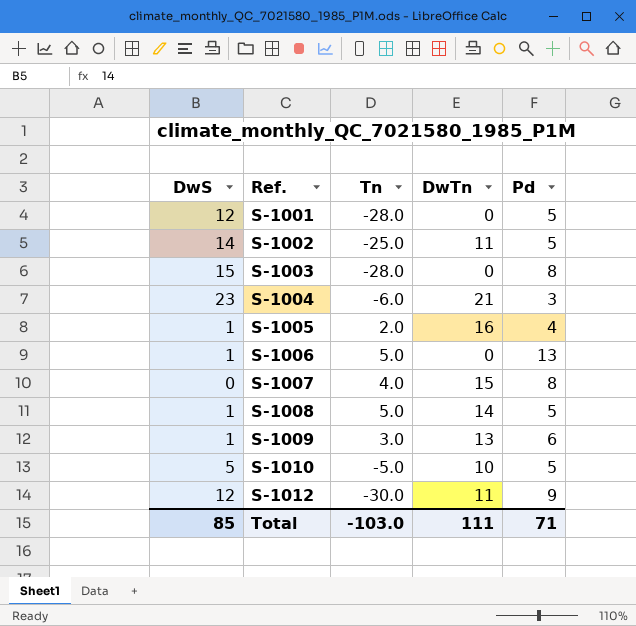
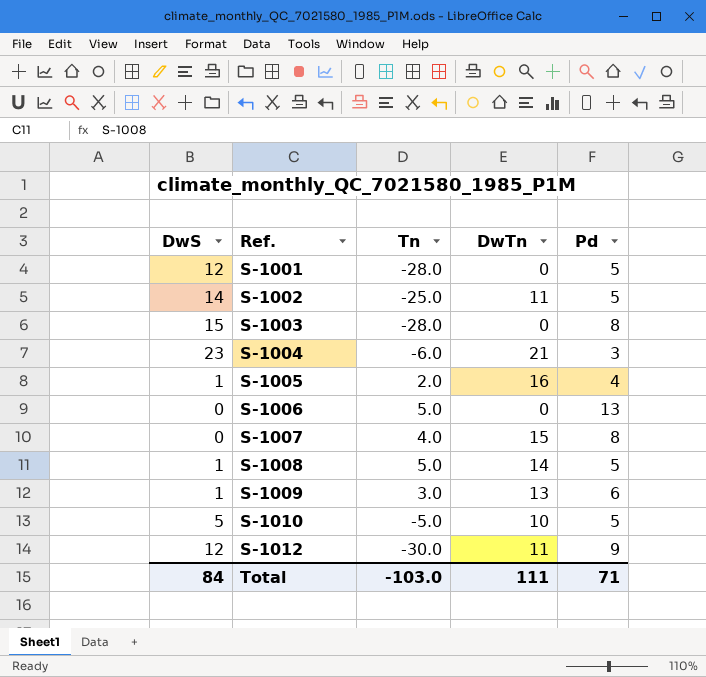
S-1006 | DwS: 1 -> 0
Total | DwS: 85 -> 84

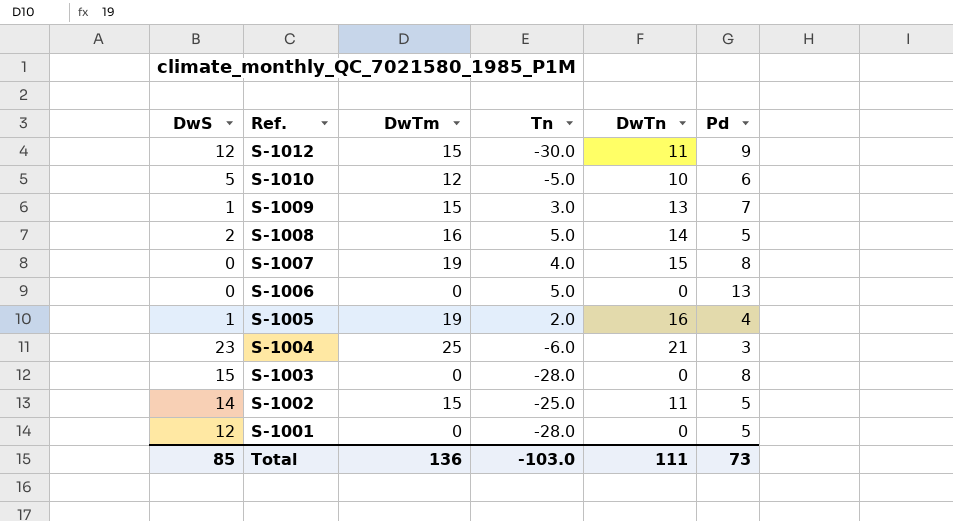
row order: Ref. ascending -> Ref. descending
column DwTm | position: none -> 3
S-1010 | Pd: 5 -> 6
S-1009 | Pd: 6 -> 7
S-1008 | DwS: 1 -> 2
Total | DwS: 84 -> 85
Total | Pd: 71 -> 73

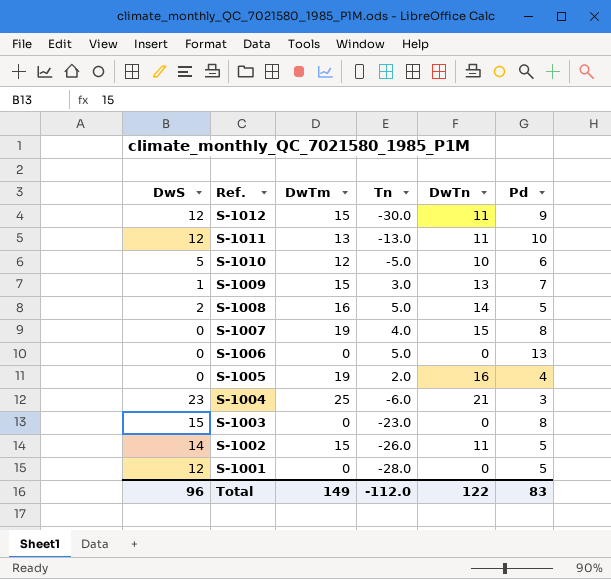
row S-1011: none -> 12 | 13 | -13.0 | 11 | 10
S-1005 | DwS: 1 -> 0
S-1003 | Tn: -28.0 -> -23.0
S-1002 | Tn: -25.0 -> -26.0
Total | DwS: 85 -> 96
Total | DwTm: 136 -> 149
Total | Tn: -103.0 -> -112.0
Total | DwTn: 111 -> 122
Total | Pd: 73 -> 83

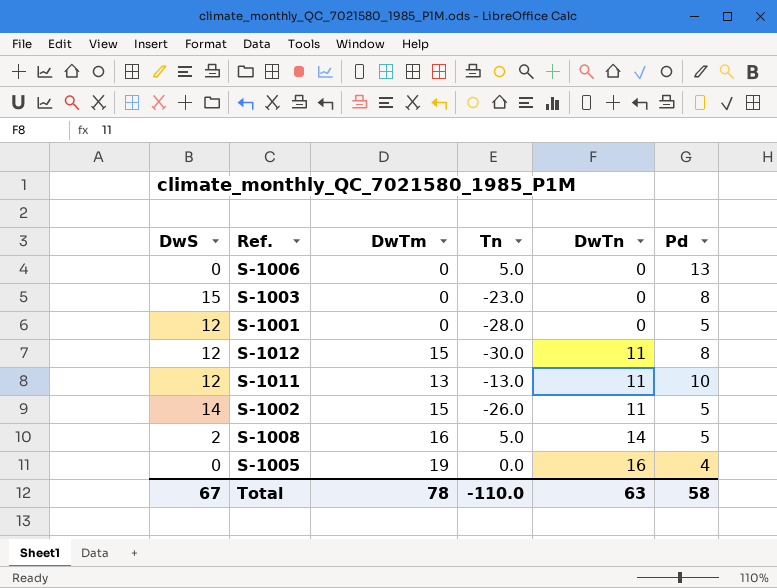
row order: Ref. descending -> DwTn ascending
row S-1010: 5 | 12 | -5.0 | 10 | 6 -> none
row S-1009: 1 | 15 | 3.0 | 13 | 7 -> none
row S-1007: 0 | 19 | 4.0 | 15 | 8 -> none
row S-1004: 23 | 25 | -6.0 | 21 | 3 -> none
S-1012 | Pd: 9 -> 8
S-1005 | Tn: 2.0 -> 0.0
Total | DwS: 96 -> 67
Total | DwTm: 149 -> 78
Total | Tn: -112.0 -> -110.0
Total | DwTn: 122 -> 63
Total | Pd: 83 -> 58

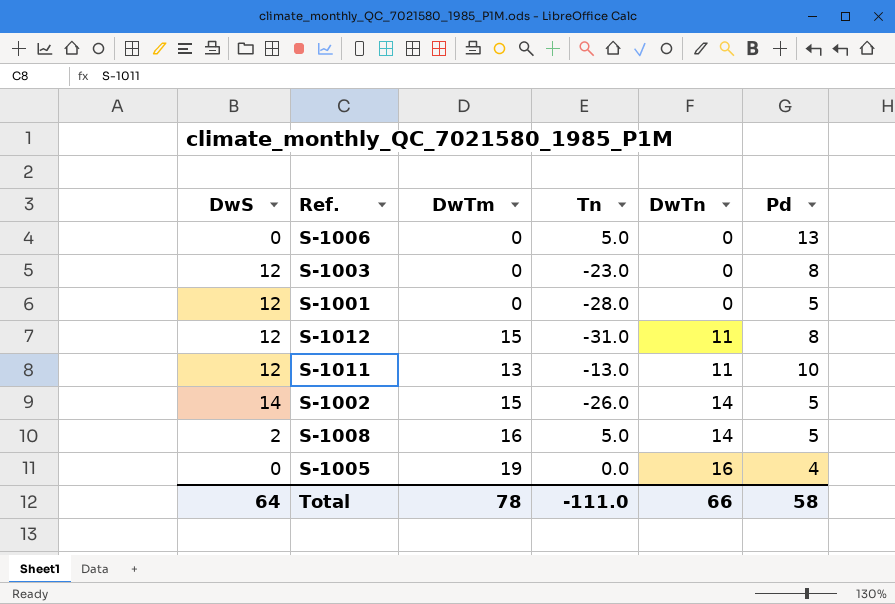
S-1003 | DwS: 15 -> 12
S-1012 | Tn: -30.0 -> -31.0
S-1002 | DwTn: 11 -> 14
Total | DwS: 67 -> 64
Total | Tn: -110.0 -> -111.0
Total | DwTn: 63 -> 66

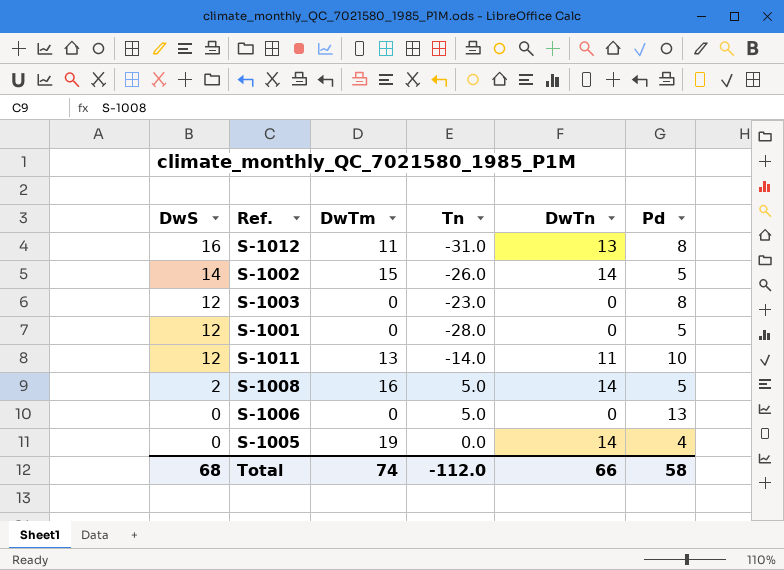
row order: DwTn ascending -> DwS descending
S-1012 | DwS: 12 -> 16
S-1012 | DwTm: 15 -> 11
S-1012 | DwTn: 11 -> 13
S-1011 | Tn: -13.0 -> -14.0
S-1005 | DwTn: 16 -> 14
Total | DwS: 64 -> 68
Total | DwTm: 78 -> 74
Total | Tn: -111.0 -> -112.0

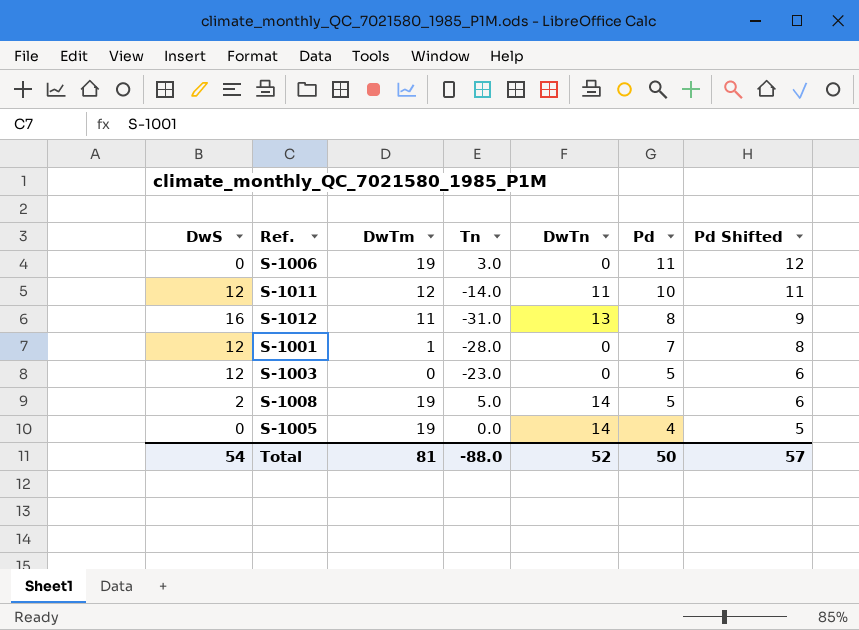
row order: DwS descending -> Pd descending
column Pd Shifted | formula: none -> [Pd] + 1
row S-1002: 14 | 15 | -26.0 | 14 | 5 -> none
S-1006 | DwTm: 0 -> 19
S-1006 | Tn: 5.0 -> 3.0
S-1006 | Pd: 13 -> 11
S-1011 | DwTm: 13 -> 12
S-1001 | DwTm: 0 -> 1
S-1001 | Pd: 5 -> 7
S-1003 | Pd: 8 -> 5
S-1008 | DwTm: 16 -> 19
Total | DwS: 68 -> 54
Total | DwTm: 74 -> 81
Total | Tn: -112.0 -> -88.0
Total | DwTn: 66 -> 52
Total | Pd: 58 -> 50

